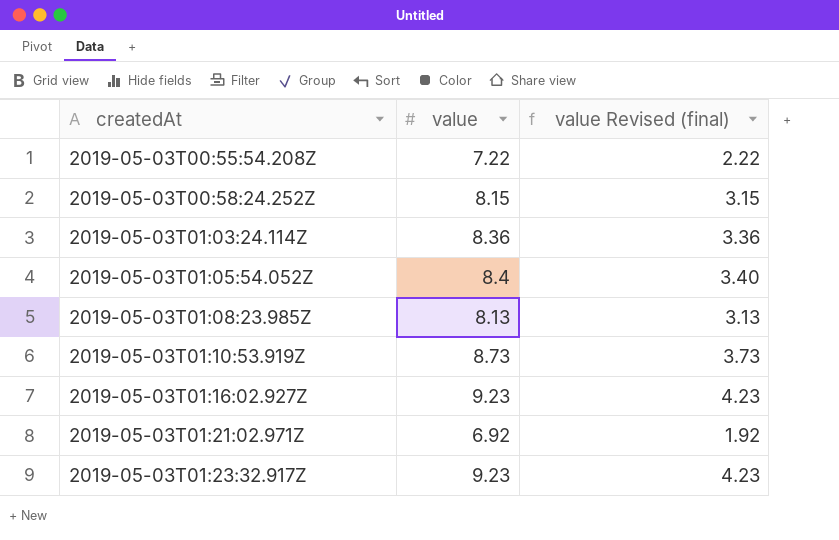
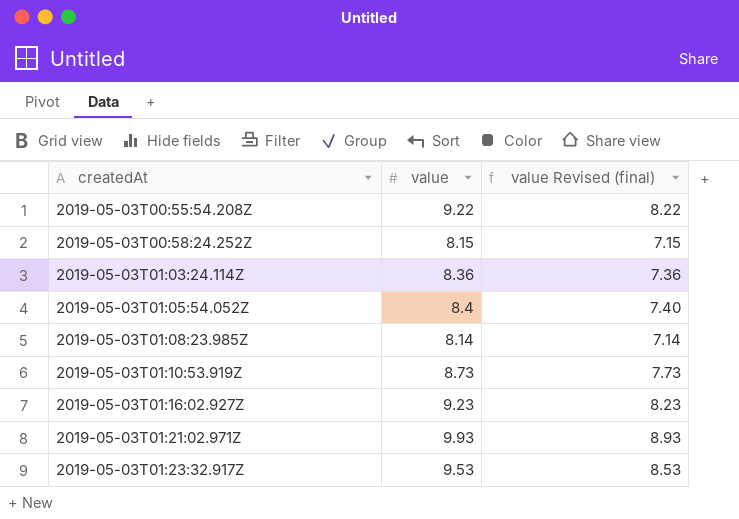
column value Revised (final) | formula: [value] - 5 -> [value] - 1
2019-05-03T00:55:54.208Z | value: 7.22 -> 9.22
2019-05-03T01:08:23.985Z | value: 8.13 -> 8.14
2019-05-03T01:21:02.971Z | value: 6.92 -> 9.93
2019-05-03T01:23:32.917Z | value: 9.23 -> 9.53

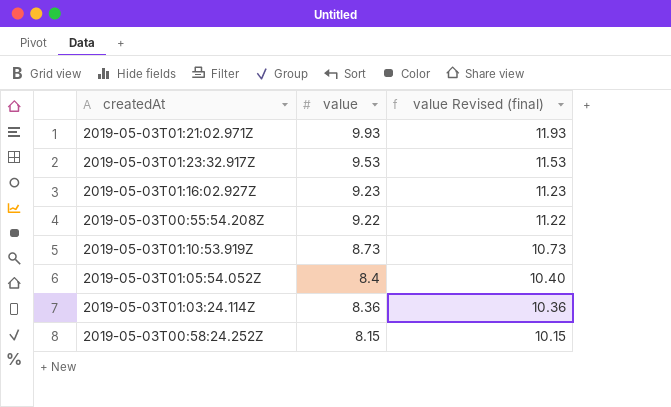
row order: createdAt ascending -> value descending
column value Revised (final) | formula: [value] - 1 -> [value] + 2
row 2019-05-03T01:08:23.985Z: 8.14 | 7.14 -> none

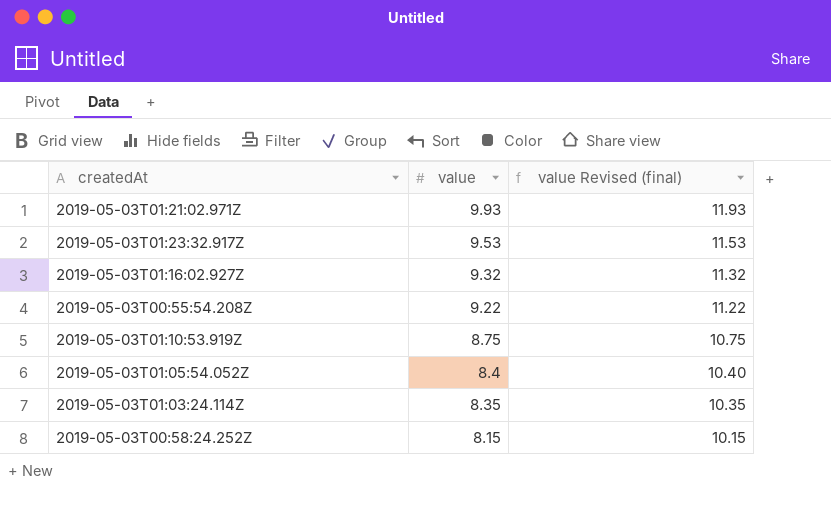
2019-05-03T01:16:02.927Z | value: 9.23 -> 9.32
2019-05-03T01:16:02.927Z | value Revised (final): 11.23 -> 11.32
2019-05-03T01:10:53.919Z | value: 8.73 -> 8.75
2019-05-03T01:10:53.919Z | value Revised (final): 10.73 -> 10.75
2019-05-03T01:03:24.114Z | value: 8.36 -> 8.35
2019-05-03T01:03:24.114Z | value Revised (final): 10.36 -> 10.35

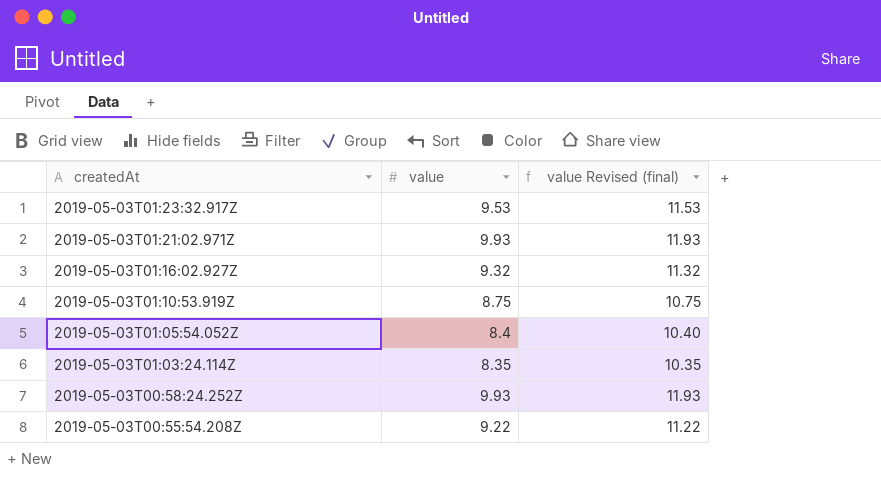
row order: value descending -> createdAt descending
2019-05-03T00:58:24.252Z | value: 8.15 -> 9.93
2019-05-03T00:58:24.252Z | value Revised (final): 10.15 -> 11.93

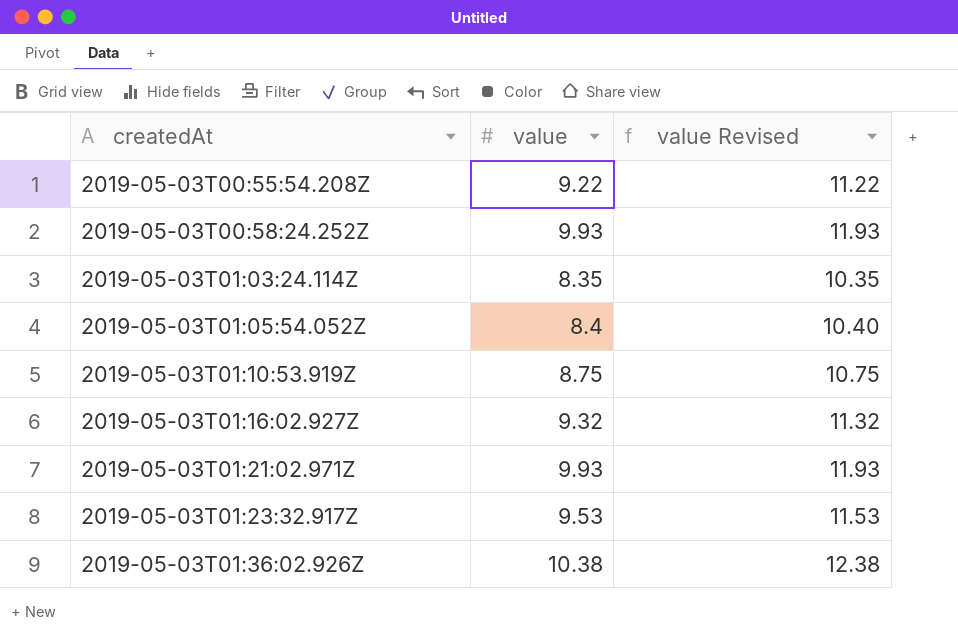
row order: createdAt descending -> createdAt ascending
column name: value Revised (final) -> value Revised
row 2019-05-03T01:36:02.926Z: none -> 10.38 | 12.38

